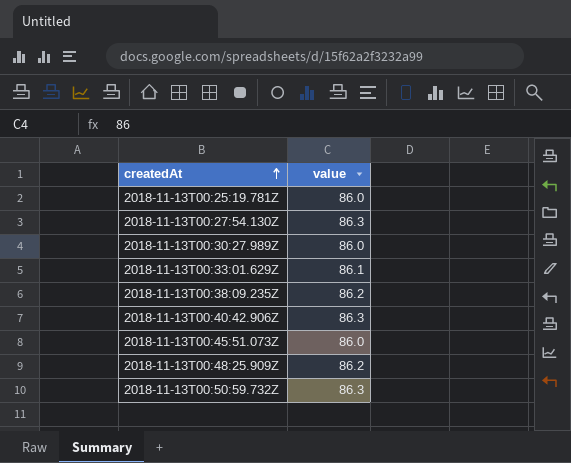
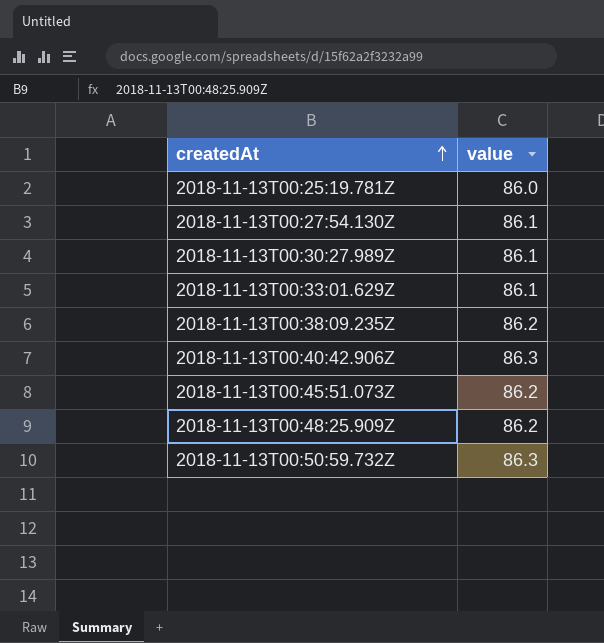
2018-11-13T00:27:54.130Z | value: 86.3 -> 86.1
2018-11-13T00:30:27.989Z | value: 86.0 -> 86.1
2018-11-13T00:45:51.073Z | value: 86.0 -> 86.2

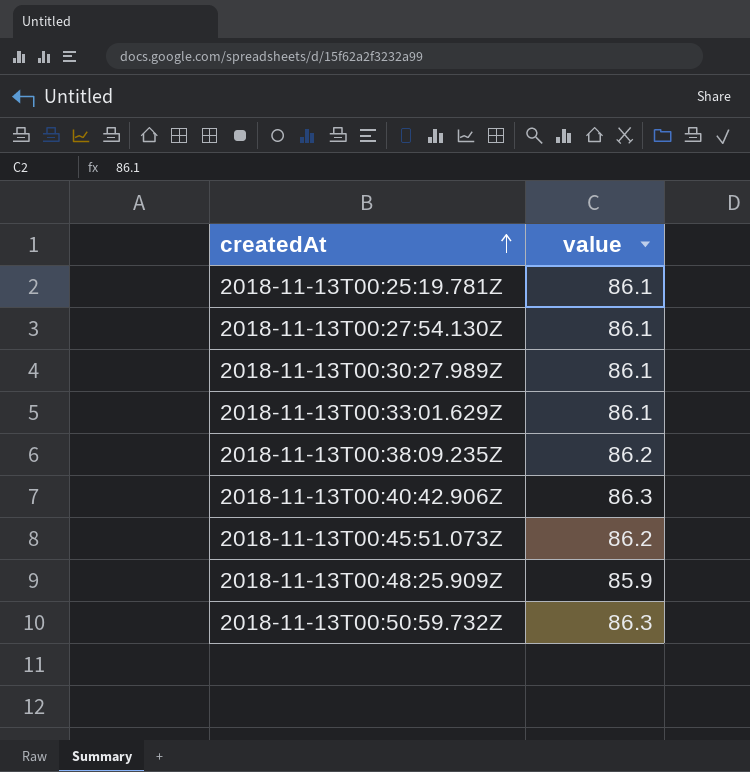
2018-11-13T00:25:19.781Z | value: 86.0 -> 86.1
2018-11-13T00:48:25.909Z | value: 86.2 -> 85.9

